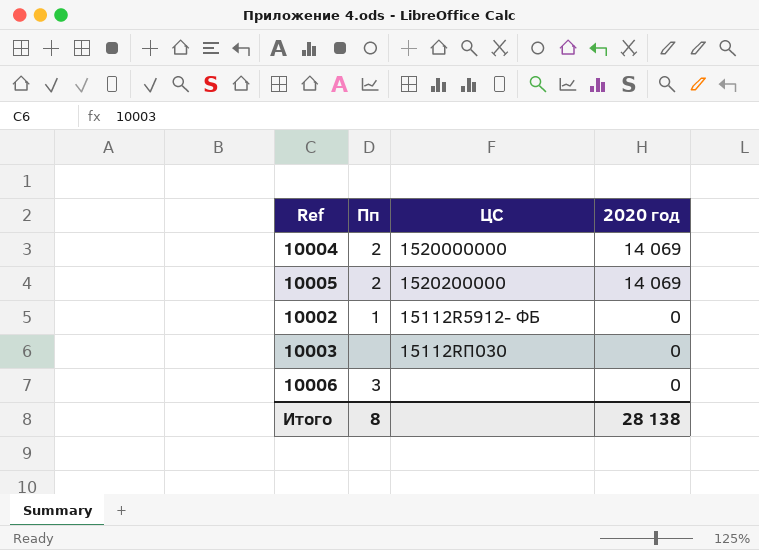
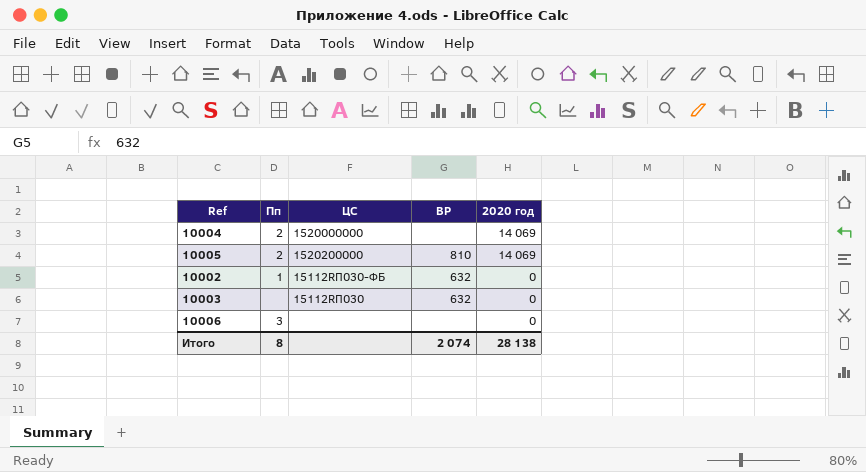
column ВР | position: none -> 4
10002 | ЦС: 15112R5912- ФБ -> 15112RП030-ФБ

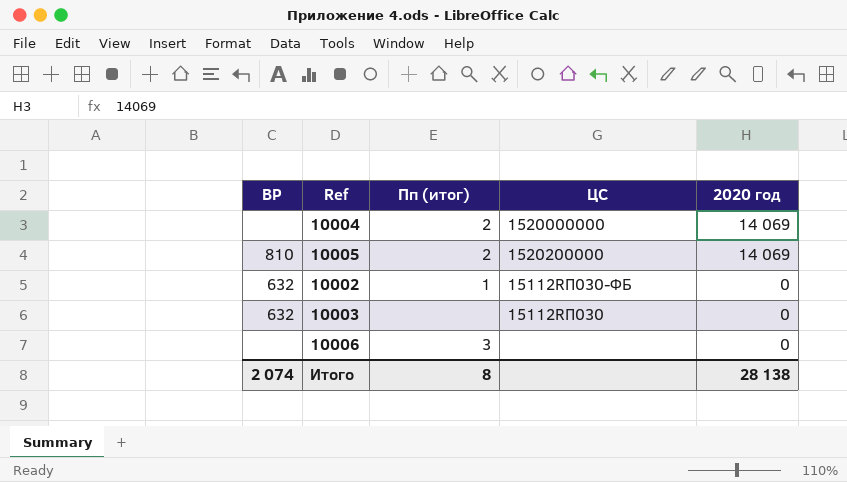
column ВР | position: 4 -> 1
column name: Пп -> Пп (итог)

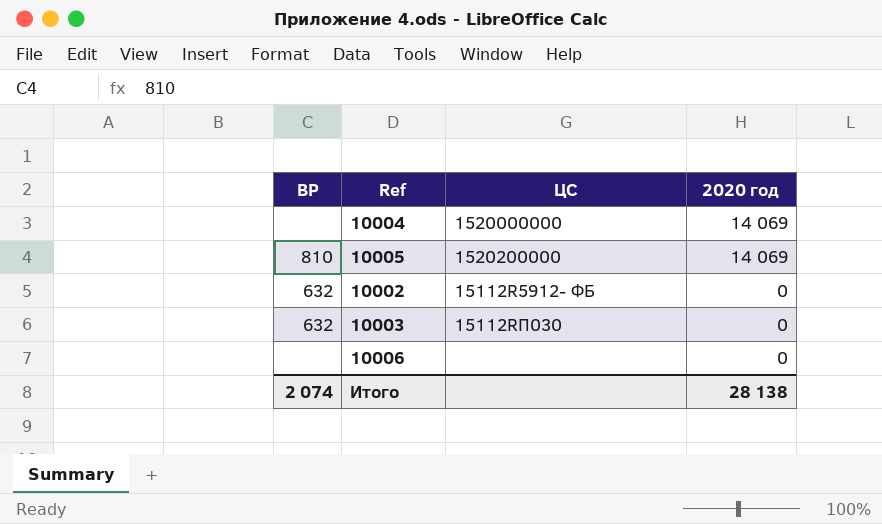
column Пп (итог) | position: 3 -> none
10002 | ЦС: 15112RП030-ФБ -> 15112R5912- ФБ

